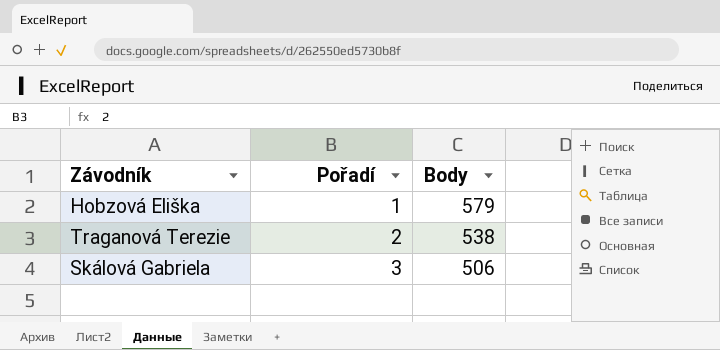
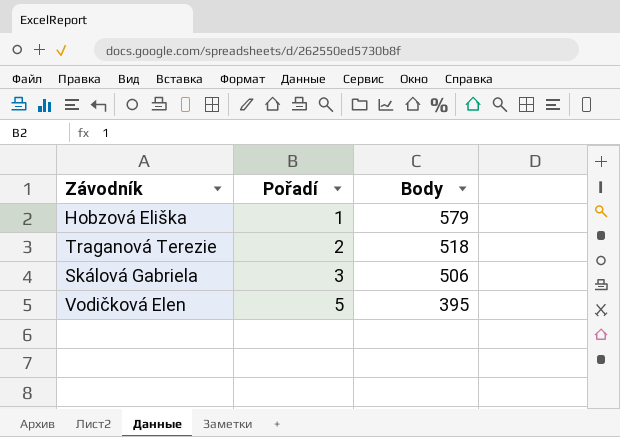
Traganová Terezie | Body: 538 -> 518
row Vodičková Elen: none -> 5 | 395

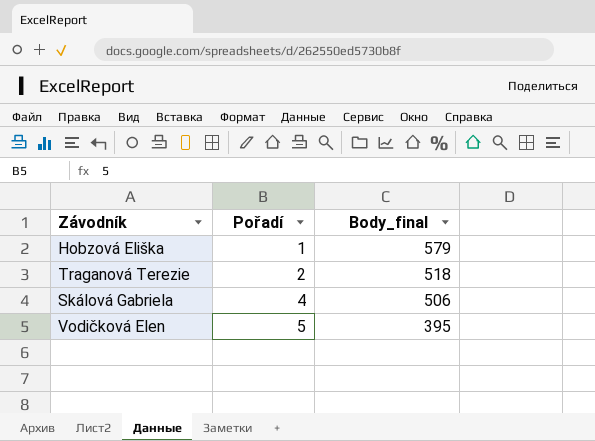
column name: Body -> Body_final
Skálová Gabriela | Pořadí: 3 -> 4

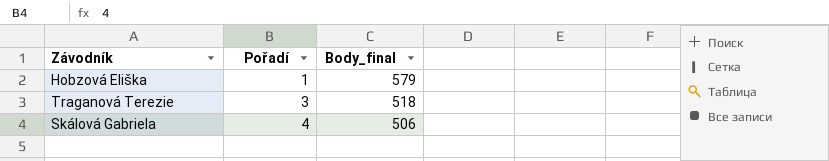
row Vodičková Elen: 5 | 395 -> none
Traganová Terezie | Pořadí: 2 -> 3

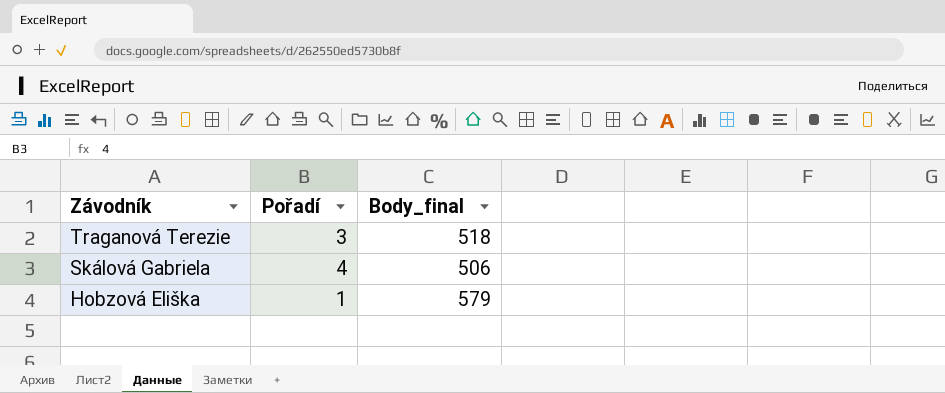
row order: Pořadí ascending -> Závodník descending

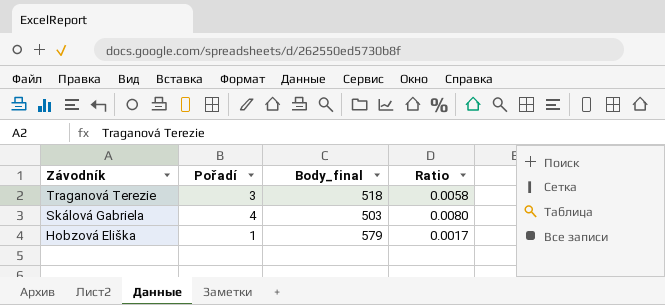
column Ratio | formula: none -> [Pořadí] / [Body_final]
Skálová Gabriela | Body_final: 506 -> 503

